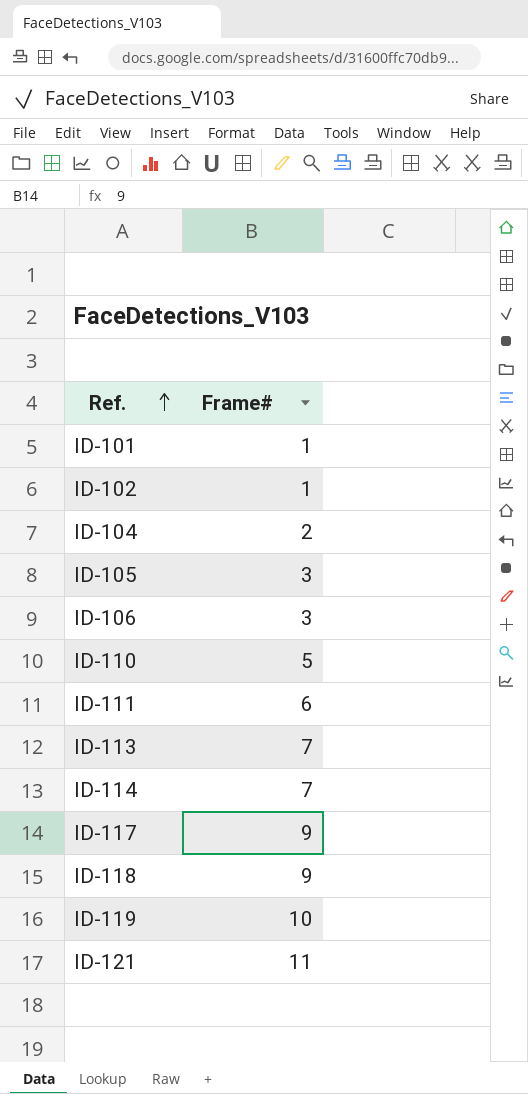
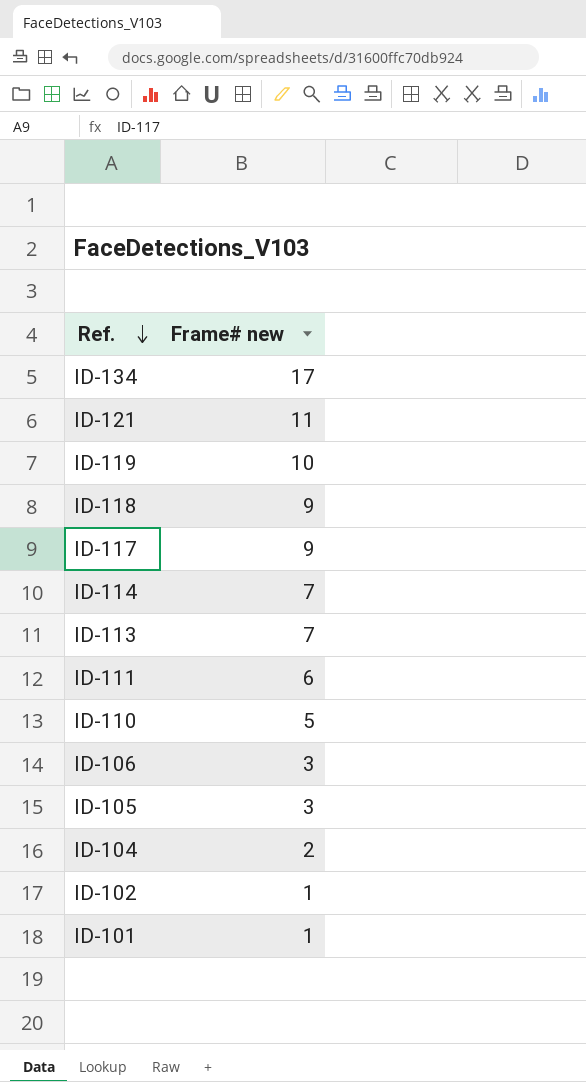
row order: Ref. ascending -> Ref. descending
column name: Frame# -> Frame# new
row ID-134: none -> 17

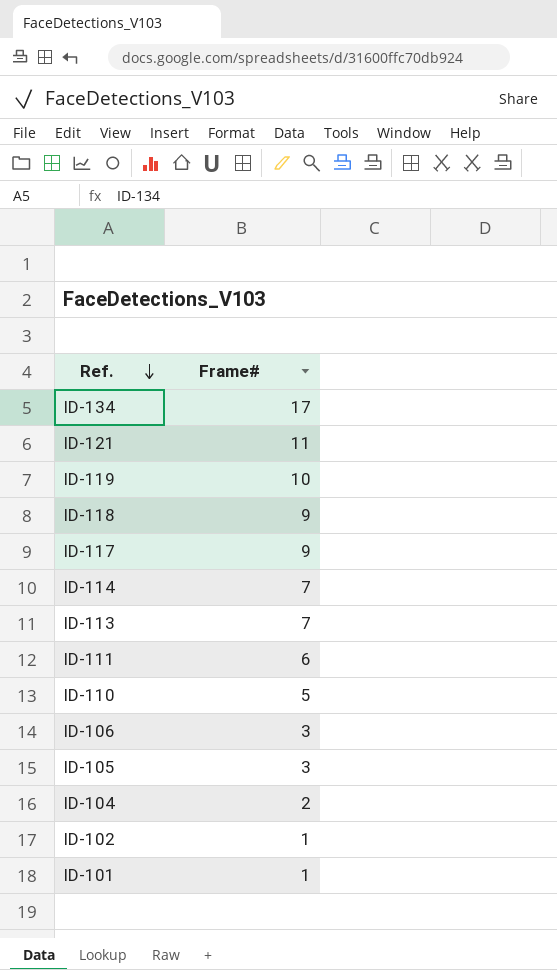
column name: Frame# new -> Frame#

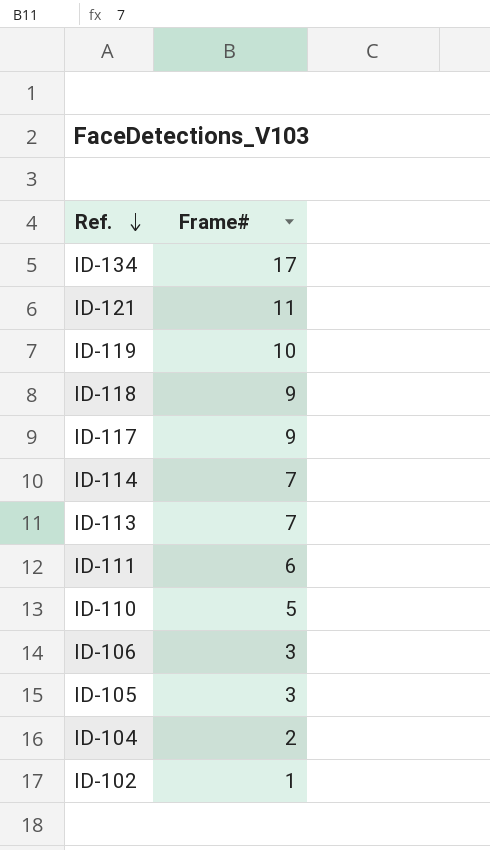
row ID-101: 1 -> none

